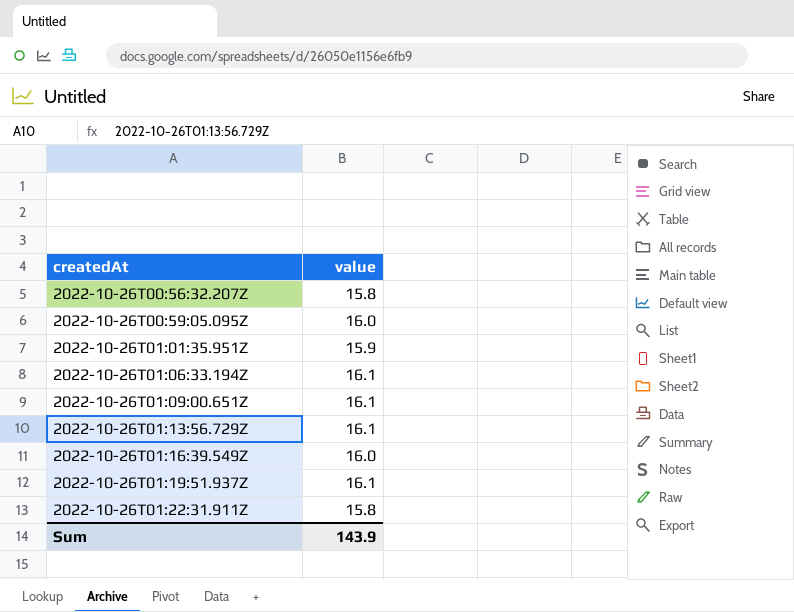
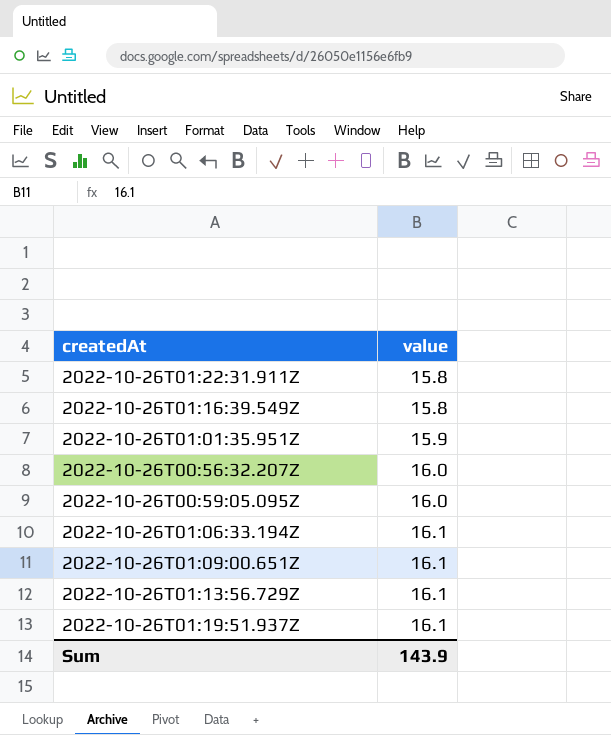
row order: createdAt ascending -> value ascending
2022-10-26T01:16:39.549Z | value: 16.0 -> 15.8
2022-10-26T00:56:32.207Z | value: 15.8 -> 16.0

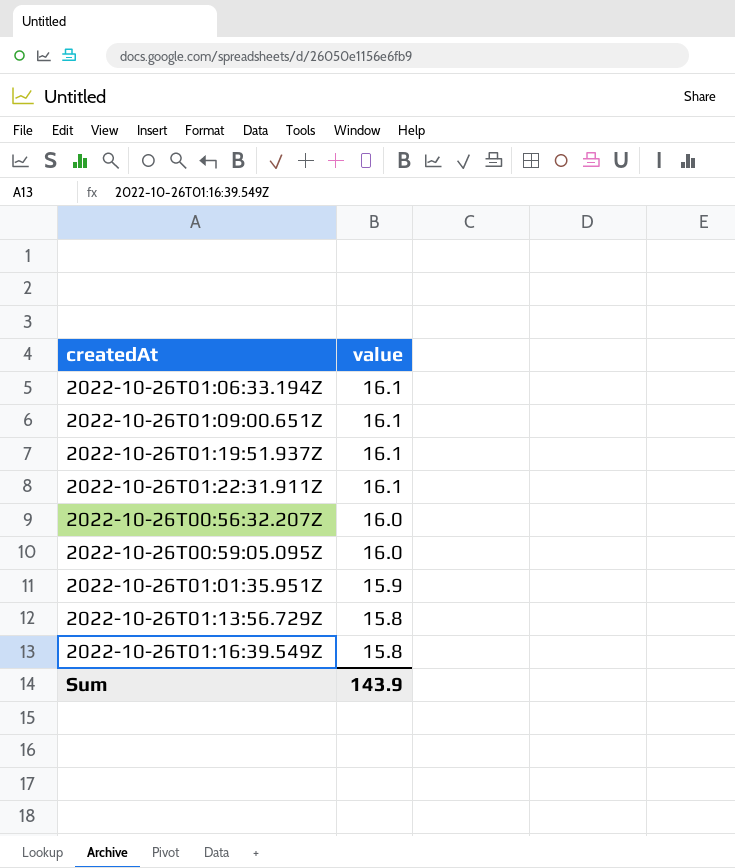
row order: value ascending -> value descending
2022-10-26T01:22:31.911Z | value: 15.8 -> 16.1
2022-10-26T01:13:56.729Z | value: 16.1 -> 15.8

